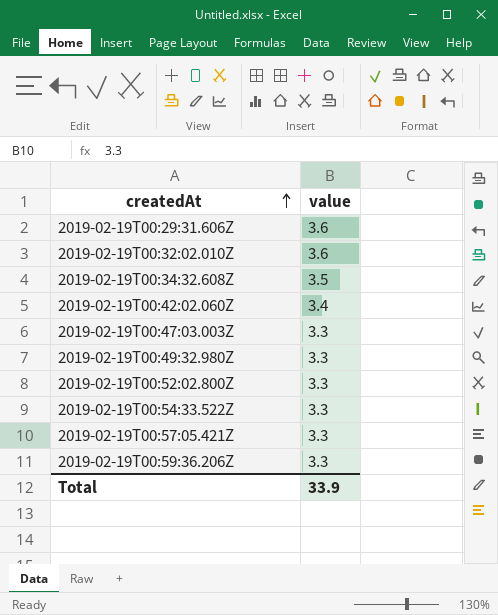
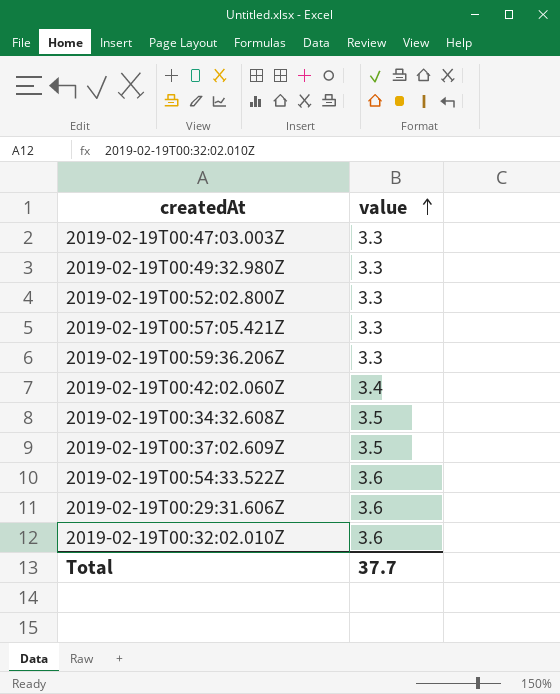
row order: createdAt ascending -> value ascending
row 2019-02-19T00:37:02.609Z: none -> 3.5
2019-02-19T00:54:33.522Z | value: 3.3 -> 3.6
Total | value: 33.9 -> 37.7

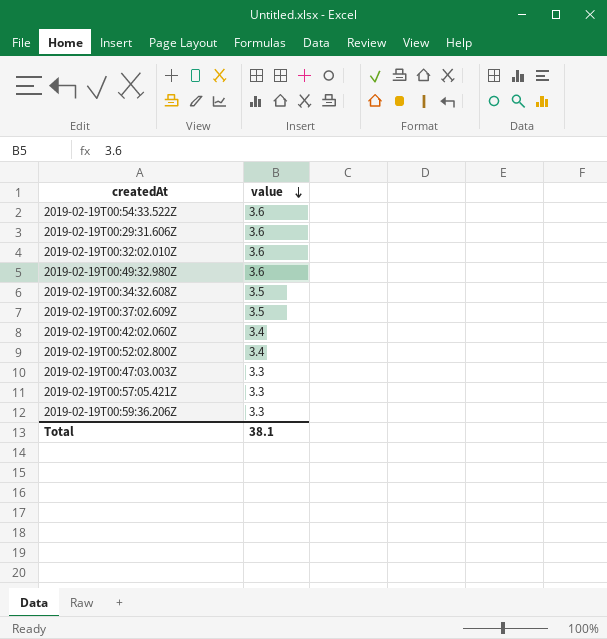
row order: value ascending -> value descending
2019-02-19T00:49:32.980Z | value: 3.3 -> 3.6
2019-02-19T00:52:02.800Z | value: 3.3 -> 3.4
Total | value: 37.7 -> 38.1

